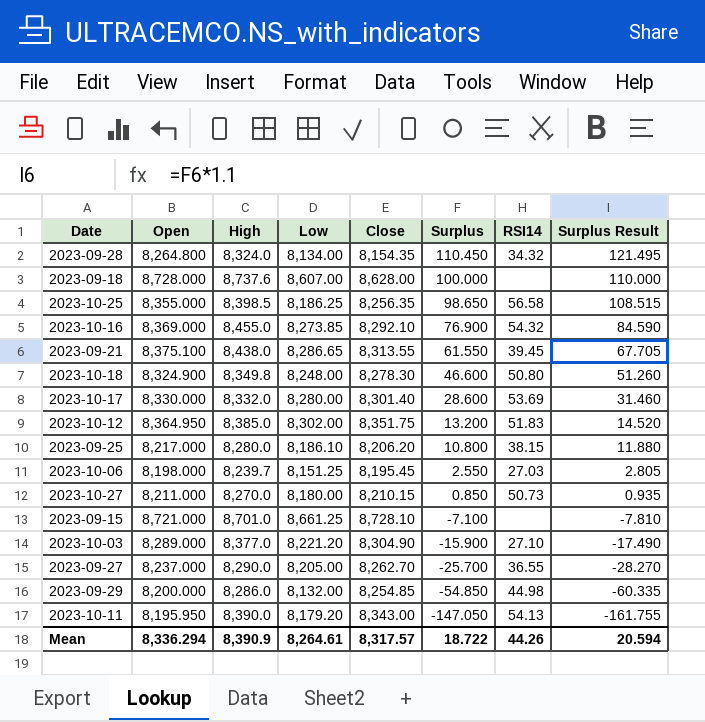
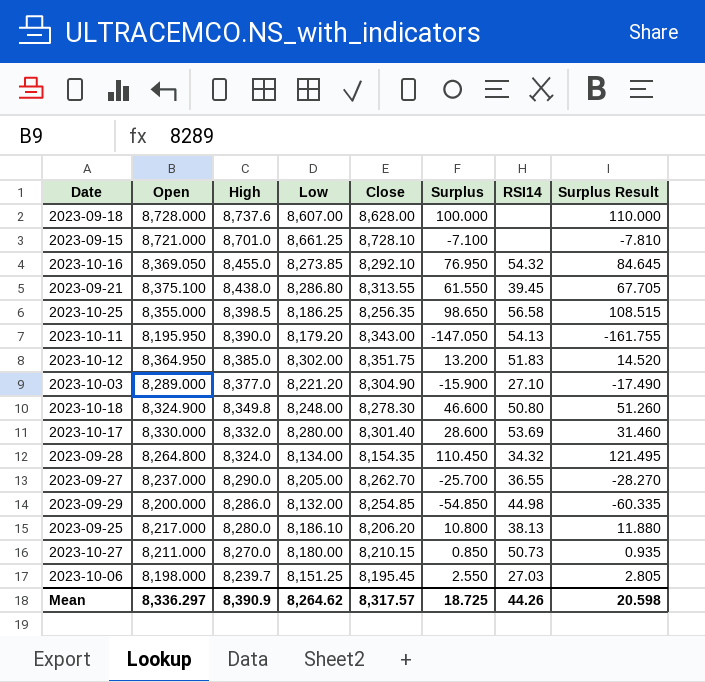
row order: Surplus descending -> High descending
2023-10-16 | Open: 8,369.000 -> 8,369.050
2023-10-16 | Surplus: 76.900 -> 76.950
2023-10-16 | Surplus Result: 84.590 -> 84.645
2023-09-21 | Low: 8,286.65 -> 8,286.80
2023-09-25 | RSI14: 38.15 -> 38.13
Mean | Open: 8,336.294 -> 8,336.297
Mean | Low: 8,264.61 -> 8,264.62
Mean | Surplus: 18.722 -> 18.725
Mean | Surplus Result: 20.594 -> 20.598

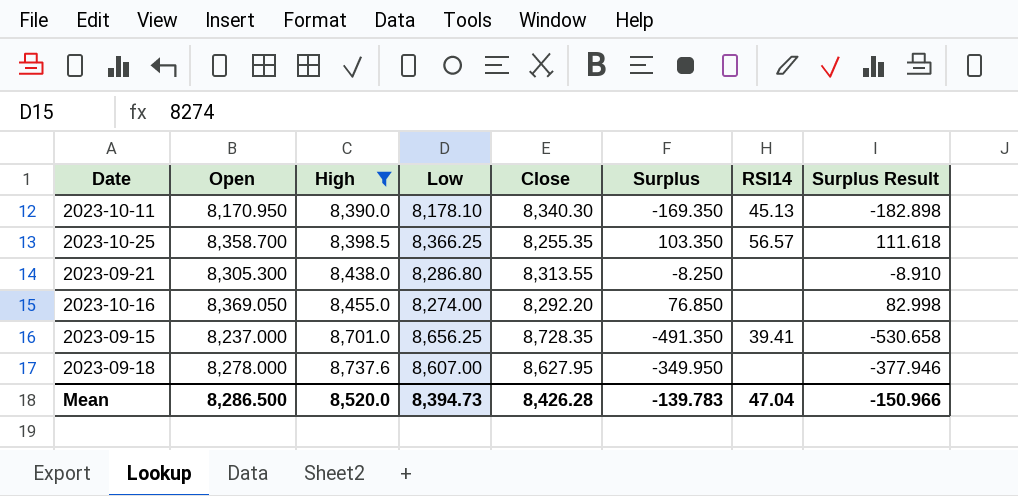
filter: none -> High >= 8,390.0
row order: High descending -> High ascending
column Surplus Result | formula: [Surplus] * 1.1 -> [Surplus] * 1.08
2023-10-11 | Open: 8,195.950 -> 8,170.950
2023-10-11 | Low: 8,179.20 -> 8,178.10
2023-10-11 | Close: 8,343.00 -> 8,340.30
2023-10-11 | Surplus: -147.050 -> -169.350
2023-10-11 | RSI14: 54.13 -> 45.13
2023-10-25 | Open: 8,355.000 -> 8,358.700
2023-10-25 | Low: 8,186.25 -> 8,366.25
2023-10-25 | Close: 8,256.35 -> 8,255.35
2023-10-25 | Surplus: 98.650 -> 103.350
2023-10-25 | RSI14: 56.58 -> 56.57
2023-09-21 | Open: 8,375.100 -> 8,305.300
2023-09-21 | Surplus: 61.550 -> -8.250
2023-09-21 | RSI14: 39.45 -> none
2023-10-16 | Low: 8,273.85 -> 8,274.00
2023-10-16 | Close: 8,292.10 -> 8,292.20
2023-10-16 | Surplus: 76.950 -> 76.850
2023-10-16 | RSI14: 54.32 -> none
2023-09-15 | Open: 8,721.000 -> 8,237.000
2023-09-15 | Low: 8,661.25 -> 8,656.25
2023-09-15 | Close: 8,728.10 -> 8,728.35
2023-09-15 | Surplus: -7.100 -> -491.350
2023-09-15 | RSI14: none -> 39.41
2023-09-18 | Open: 8,728.000 -> 8,278.000
2023-09-18 | Close: 8,628.00 -> 8,627.95
2023-09-18 | Surplus: 100.000 -> -349.950
Mean | Open: 8,336.297 -> 8,286.500
Mean | High: 8,390.9 -> 8,520.0
Mean | Low: 8,264.62 -> 8,394.73
Mean | Close: 8,317.57 -> 8,426.28
Mean | Surplus: 18.725 -> -139.783
Mean | RSI14: 44.26 -> 47.04
Mean | Surplus Result: 20.598 -> -150.966

